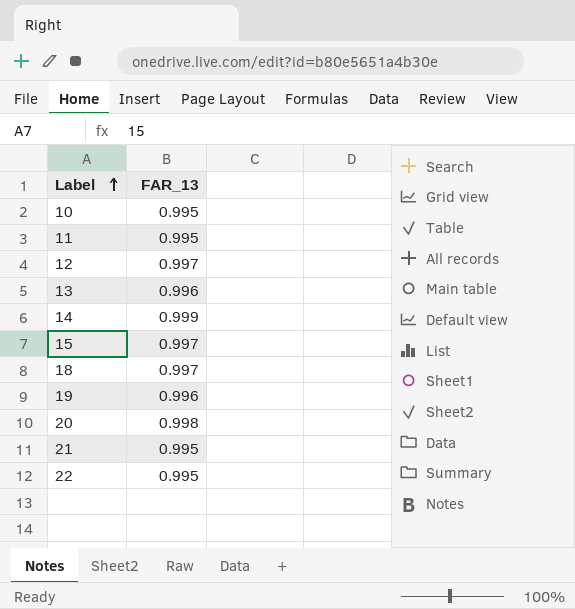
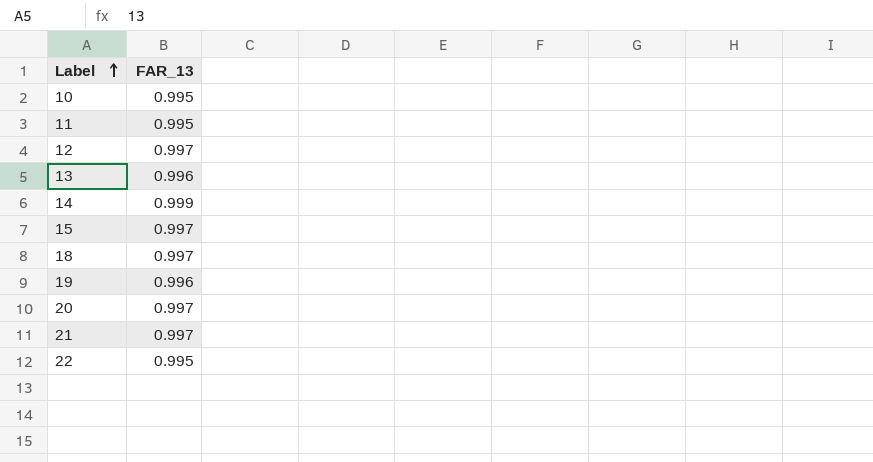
20 | FAR_13: 0.998 -> 0.997
21 | FAR_13: 0.995 -> 0.997

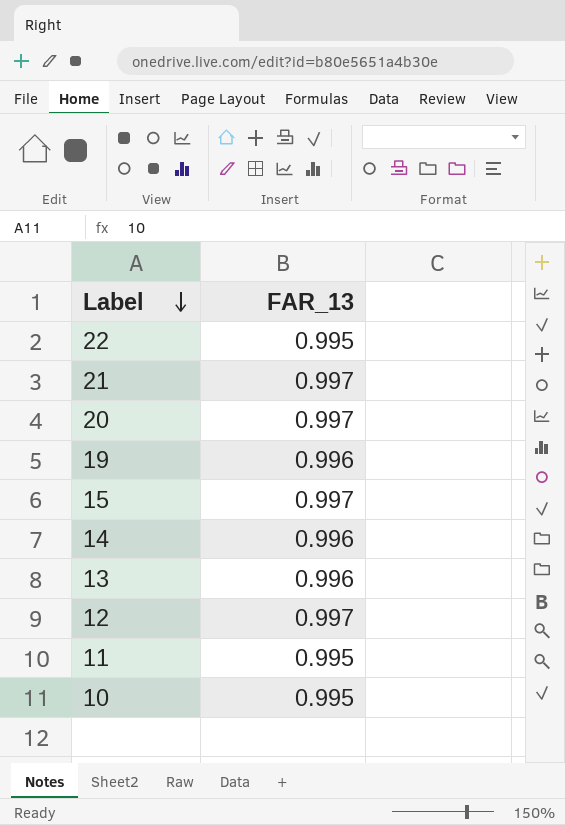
row order: Label ascending -> Label descending
row 18: 0.997 -> none
14 | FAR_13: 0.999 -> 0.996

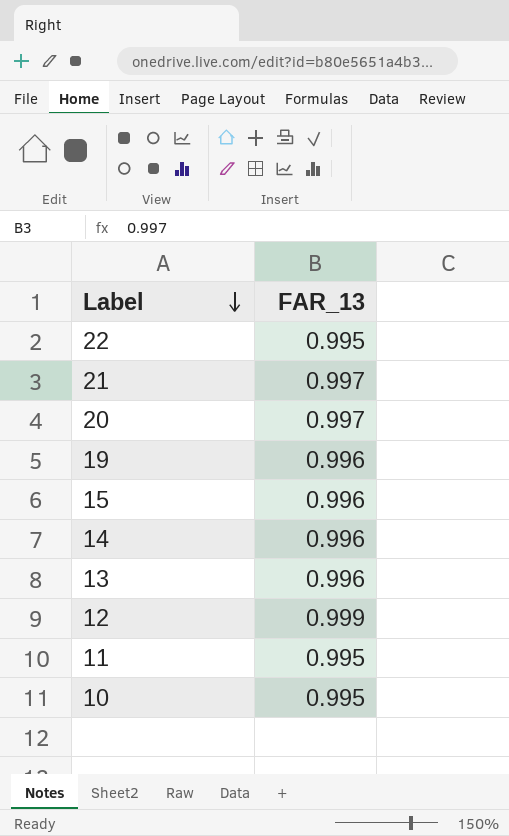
15 | FAR_13: 0.997 -> 0.996
12 | FAR_13: 0.997 -> 0.999

